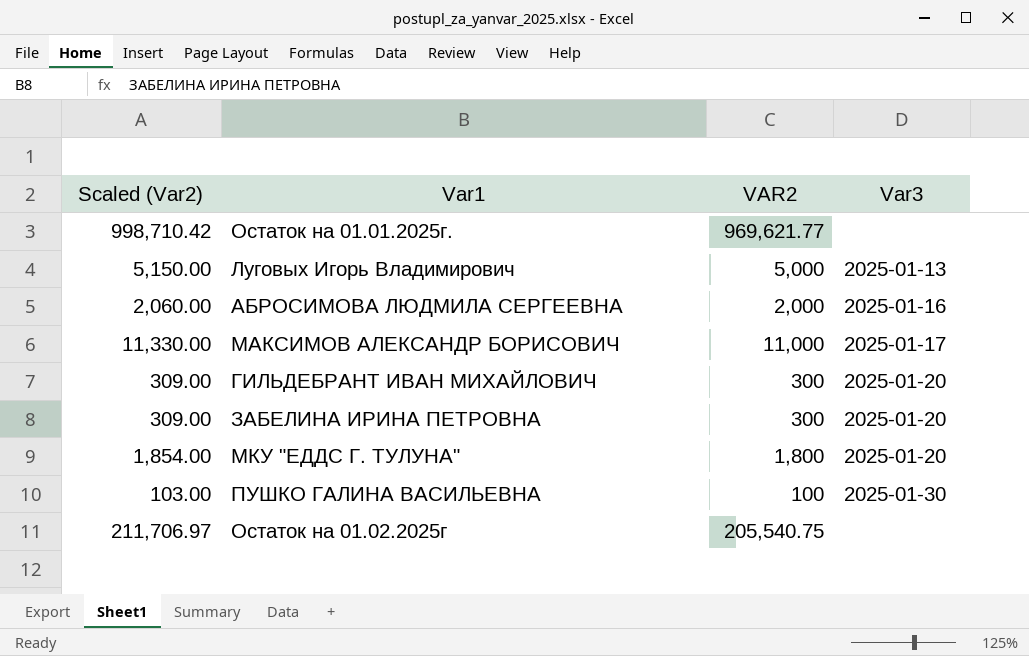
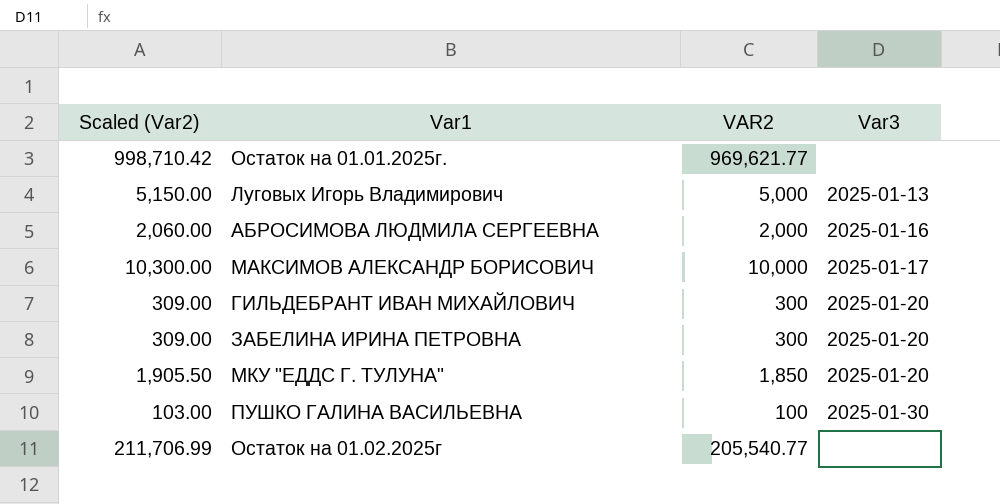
МАКСИМОВ АЛЕКСАНДР БОРИСОВИЧ | Scaled (Var2): 11,330.00 -> 10,300.00
МАКСИМОВ АЛЕКСАНДР БОРИСОВИЧ | VAR2: 11,000 -> 10,000
МКУ "ЕДДС Г. ТУЛУНА" | Scaled (Var2): 1,854.00 -> 1,905.50
МКУ "ЕДДС Г. ТУЛУНА" | VAR2: 1,800 -> 1,850
Остаток на 01.02.2025г | Scaled (Var2): 211,706.97 -> 211,706.99
Остаток на 01.02.2025г | VAR2: 205,540.75 -> 205,540.77

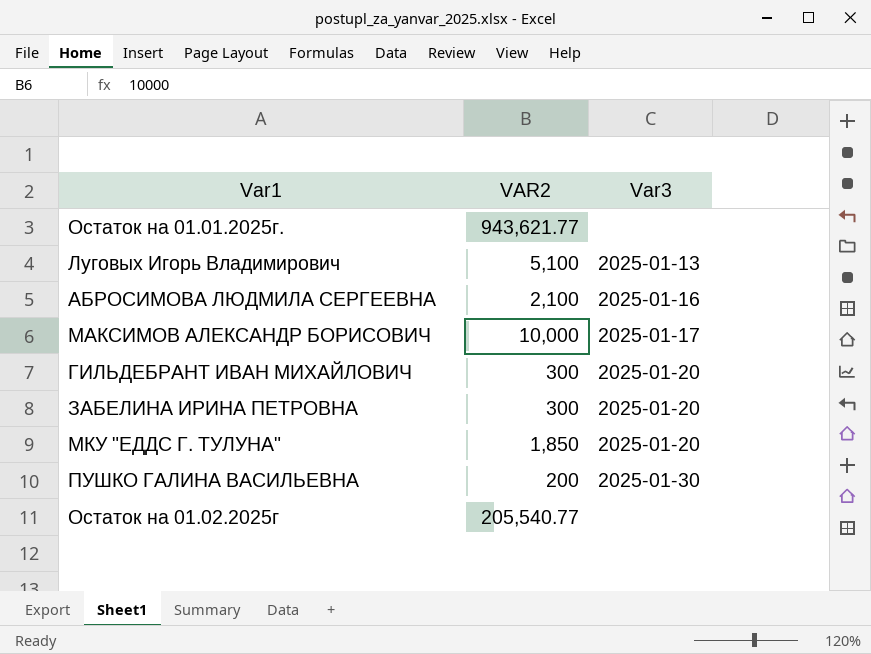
column Scaled (Var2) | formula: [VAR2] * 1.03 -> none
Остаток на 01.01.2025г. | VAR2: 969,621.77 -> 943,621.77
Луговых Игорь Владимирович | VAR2: 5,000 -> 5,100
АБРОСИМОВА ЛЮДМИЛА СЕРГЕЕВНА | VAR2: 2,000 -> 2,100
ПУШКО ГАЛИНА ВАСИЛЬЕВНА | VAR2: 100 -> 200

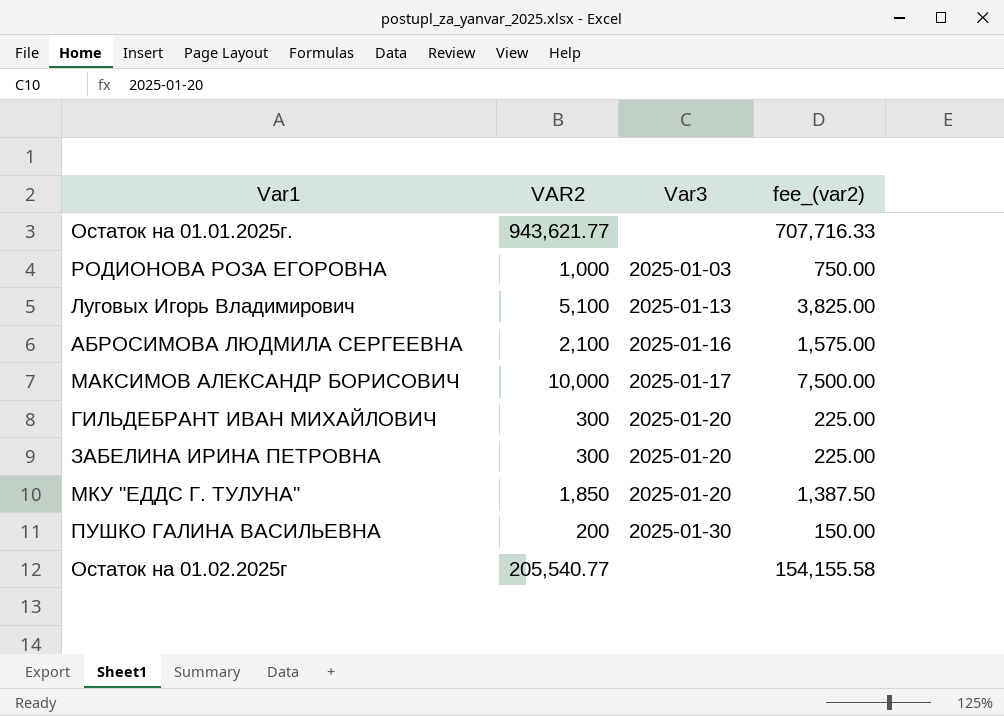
column fee_(var2) | formula: none -> [VAR2] * 0.75
row РОДИОНОВА РОЗА ЕГОРОВНА: none -> 1,000 | 2025-01-03 | 750.00

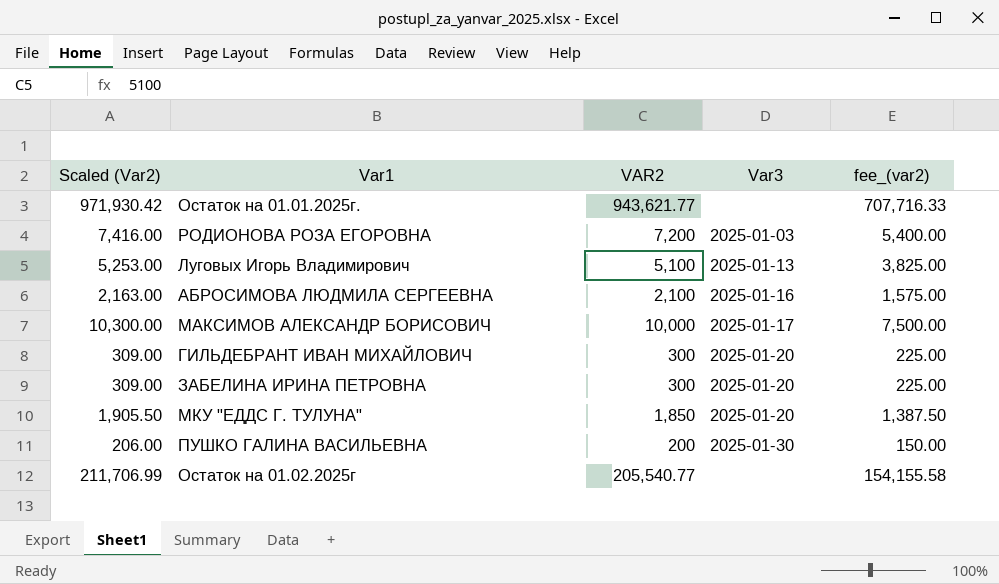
column Scaled (Var2) | formula: none -> [VAR2] * 1.03
РОДИОНОВА РОЗА ЕГОРОВНА | VAR2: 1,000 -> 7,200
РОДИОНОВА РОЗА ЕГОРОВНА | fee_(var2): 750.00 -> 5,400.00

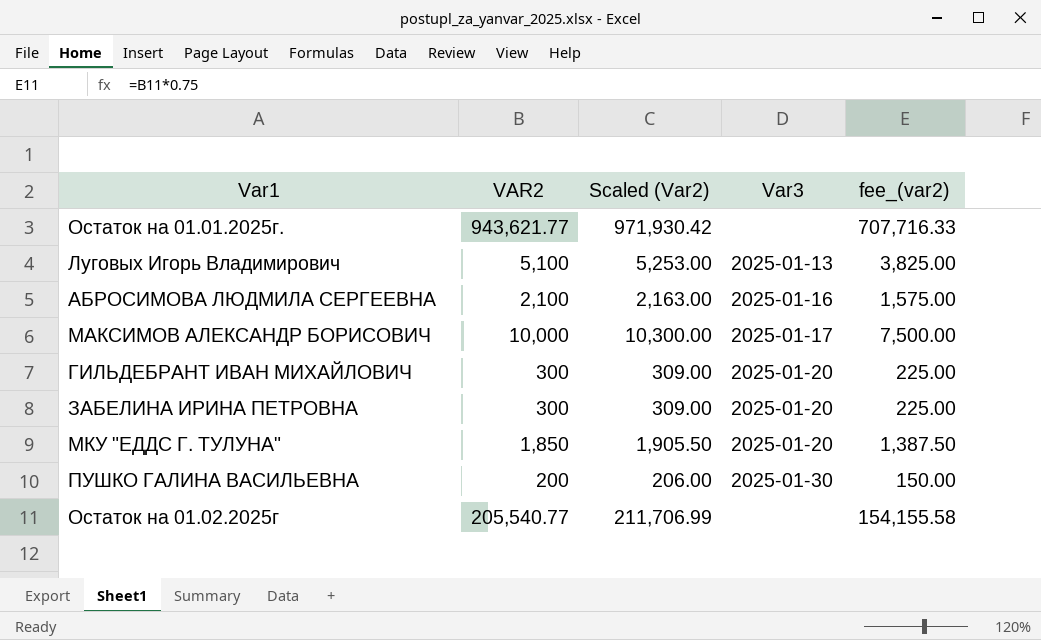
column Scaled (Var2) | position: 1 -> 3
row РОДИОНОВА РОЗА ЕГОРОВНА: 7,416.00 | 7,200 | 2025-01-03 | 5,400.00 -> none

